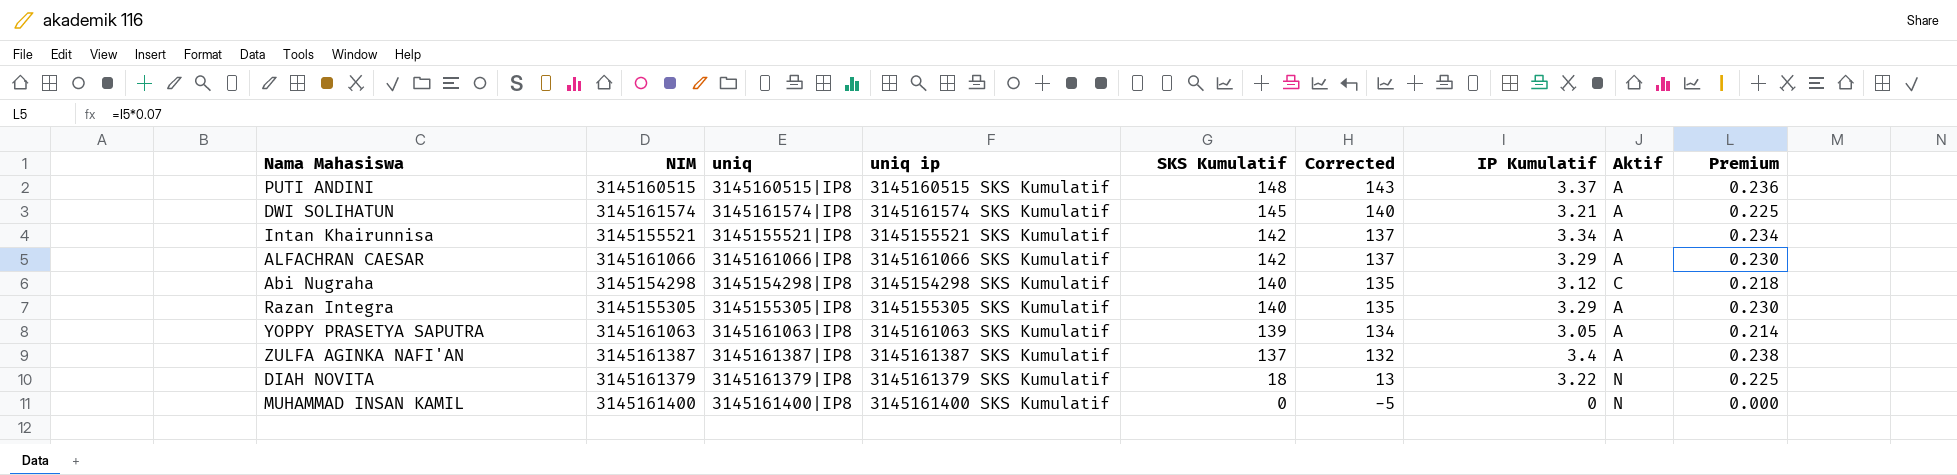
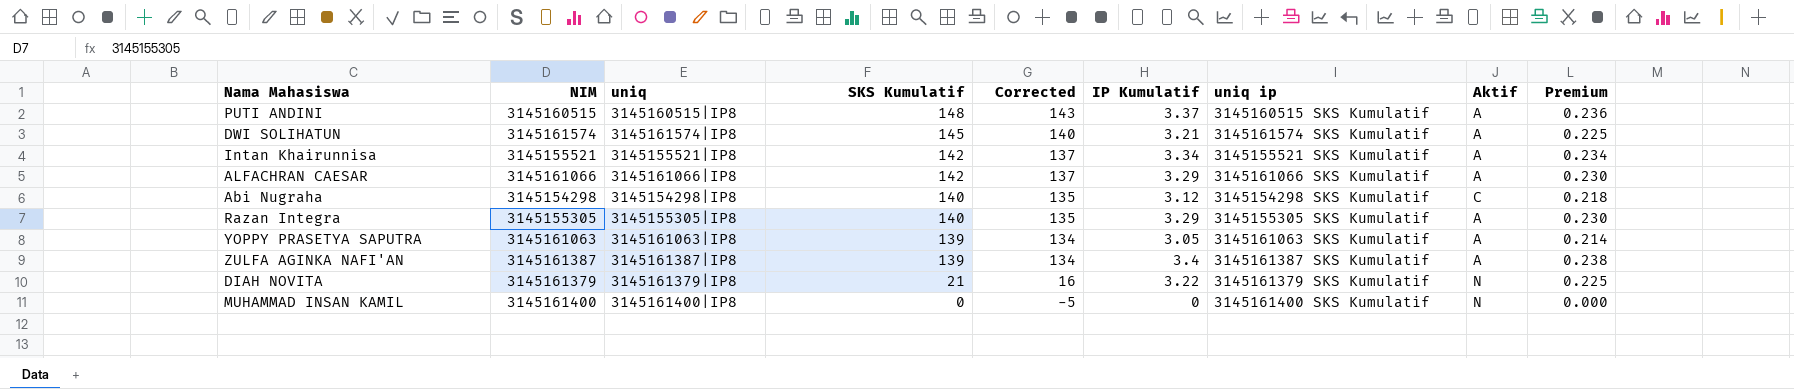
column uniq ip | position: 4 -> 7
ZULFA AGINKA NAFI'AN | SKS Kumulatif: 137 -> 139
ZULFA AGINKA NAFI'AN | Corrected: 132 -> 134
DIAH NOVITA | SKS Kumulatif: 18 -> 21
DIAH NOVITA | Corrected: 13 -> 16

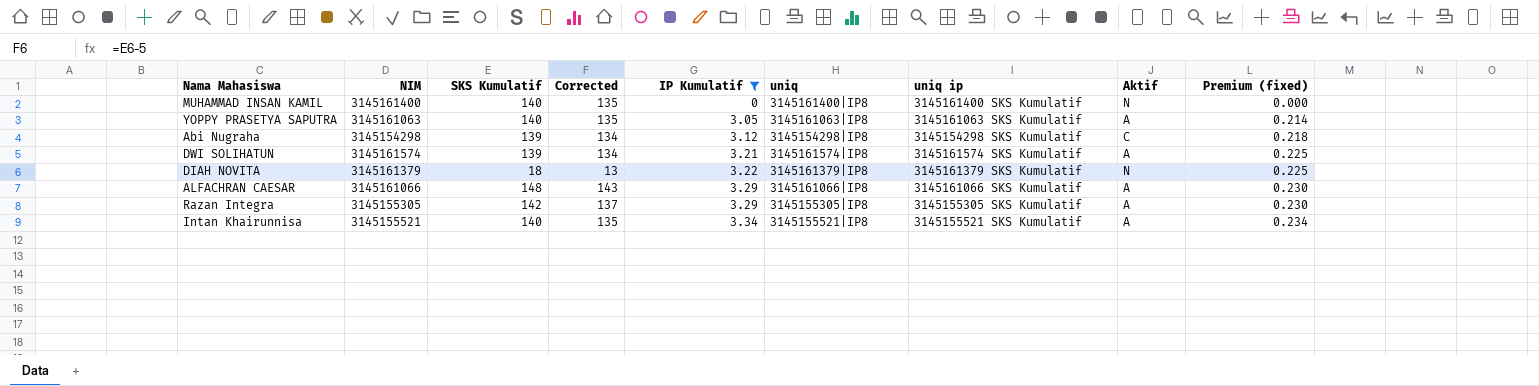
filter: none -> IP Kumulatif <= 3.34
row order: SKS Kumulatif descending -> IP Kumulatif ascending
column uniq | position: 3 -> 6
column name: Premium -> Premium (fixed)
MUHAMMAD INSAN KAMIL | SKS Kumulatif: 0 -> 140
MUHAMMAD INSAN KAMIL | Corrected: -5 -> 135
YOPPY PRASETYA SAPUTRA | SKS Kumulatif: 139 -> 140
YOPPY PRASETYA SAPUTRA | Corrected: 134 -> 135
Abi Nugraha | SKS Kumulatif: 140 -> 139
Abi Nugraha | Corrected: 135 -> 134
DWI SOLIHATUN | SKS Kumulatif: 145 -> 139
DWI SOLIHATUN | Corrected: 140 -> 134
DIAH NOVITA | SKS Kumulatif: 21 -> 18
DIAH NOVITA | Corrected: 16 -> 13
ALFACHRAN CAESAR | SKS Kumulatif: 142 -> 148
ALFACHRAN CAESAR | Corrected: 137 -> 143
Razan Integra | SKS Kumulatif: 140 -> 142
Razan Integra | Corrected: 135 -> 137
Intan Khairunnisa | SKS Kumulatif: 142 -> 140
Intan Khairunnisa | Corrected: 137 -> 135

